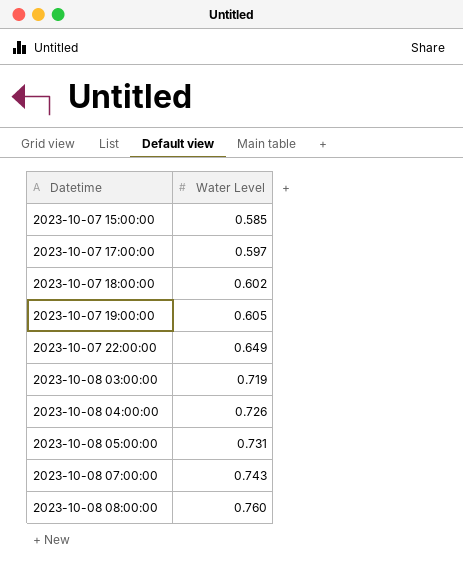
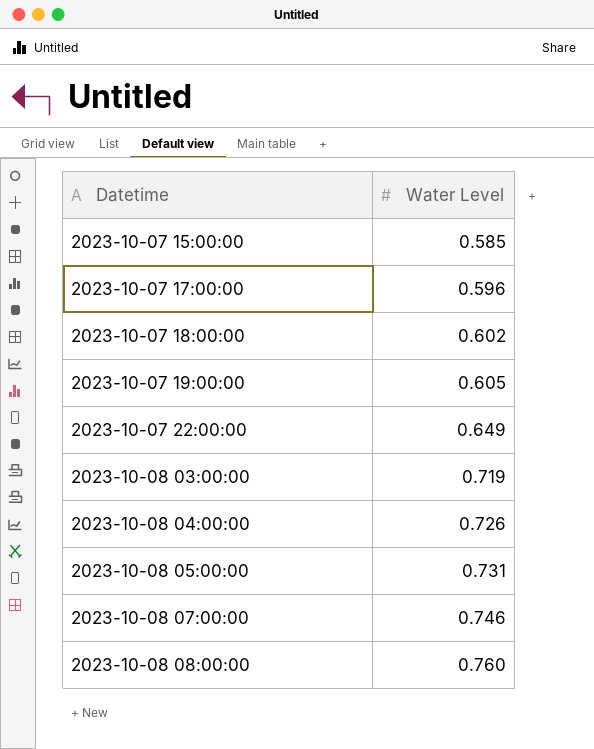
2023-10-07 17:00:00 | Water Level: 0.597 -> 0.596
2023-10-08 07:00:00 | Water Level: 0.743 -> 0.746

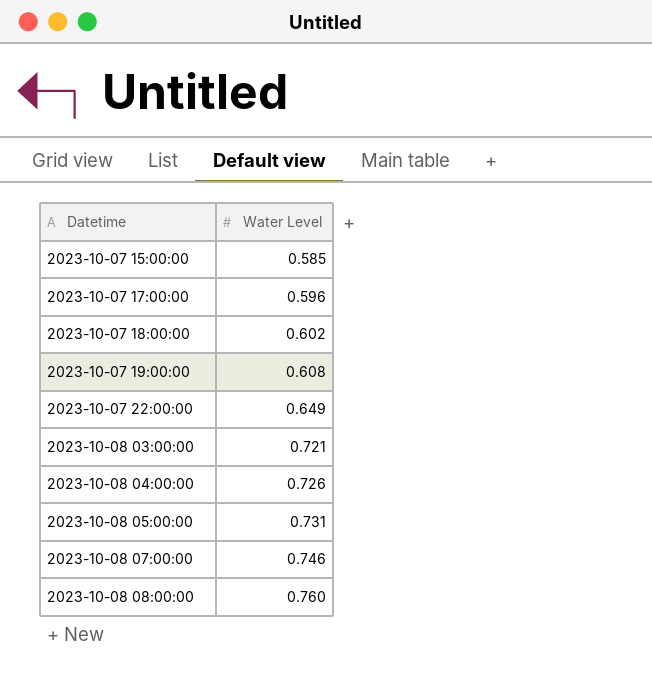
2023-10-07 19:00:00 | Water Level: 0.605 -> 0.608
2023-10-08 03:00:00 | Water Level: 0.719 -> 0.721

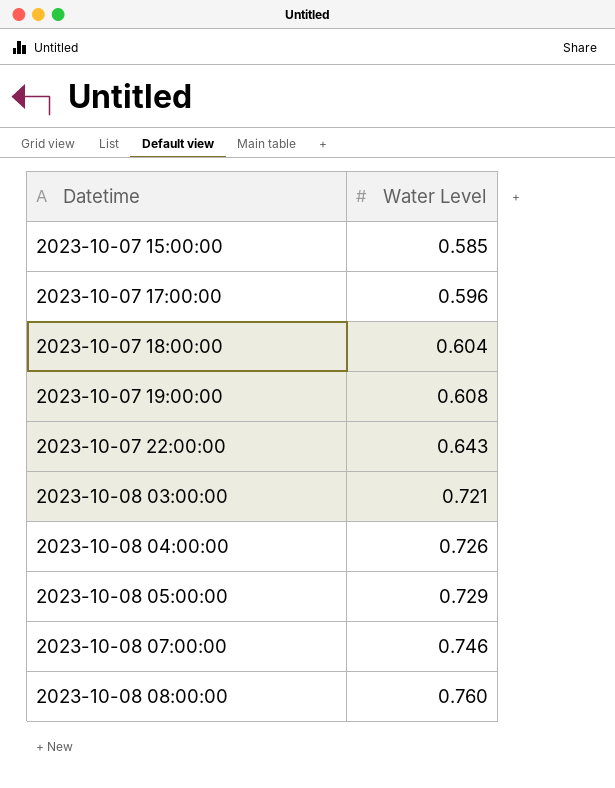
2023-10-07 18:00:00 | Water Level: 0.602 -> 0.604
2023-10-07 22:00:00 | Water Level: 0.649 -> 0.643
2023-10-08 05:00:00 | Water Level: 0.731 -> 0.729

